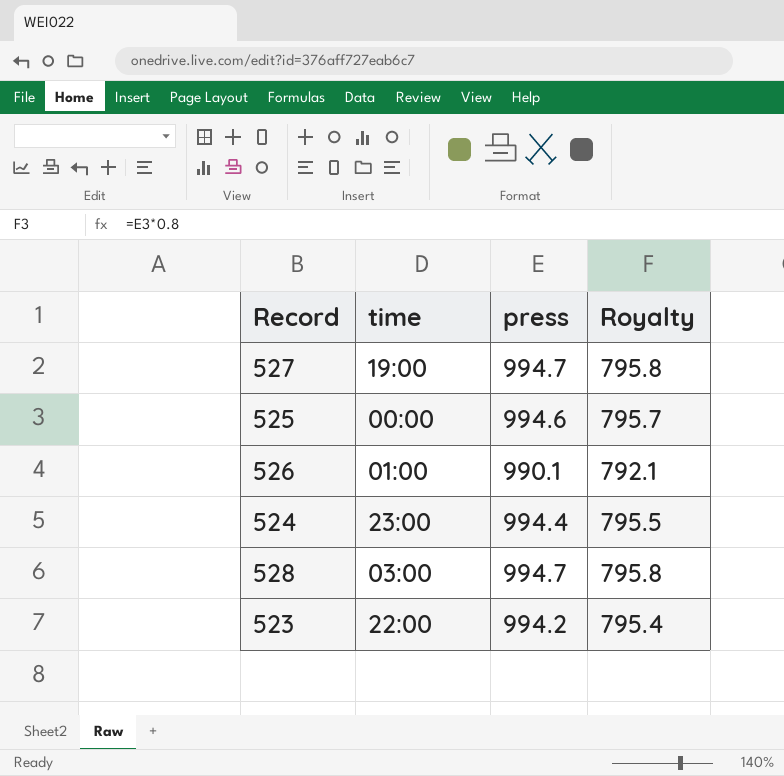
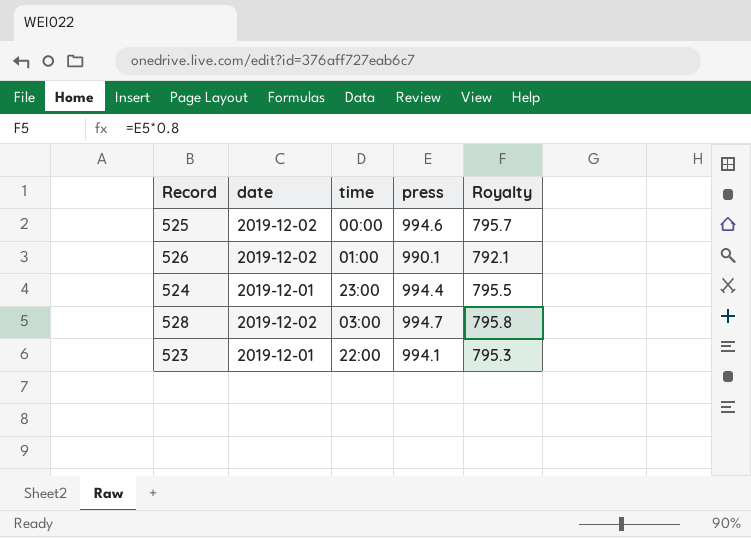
column date | position: none -> 2
row 527: 19:00 | 994.7 | 795.8 -> none
523 | press: 994.2 -> 994.1
523 | Royalty: 795.4 -> 795.3

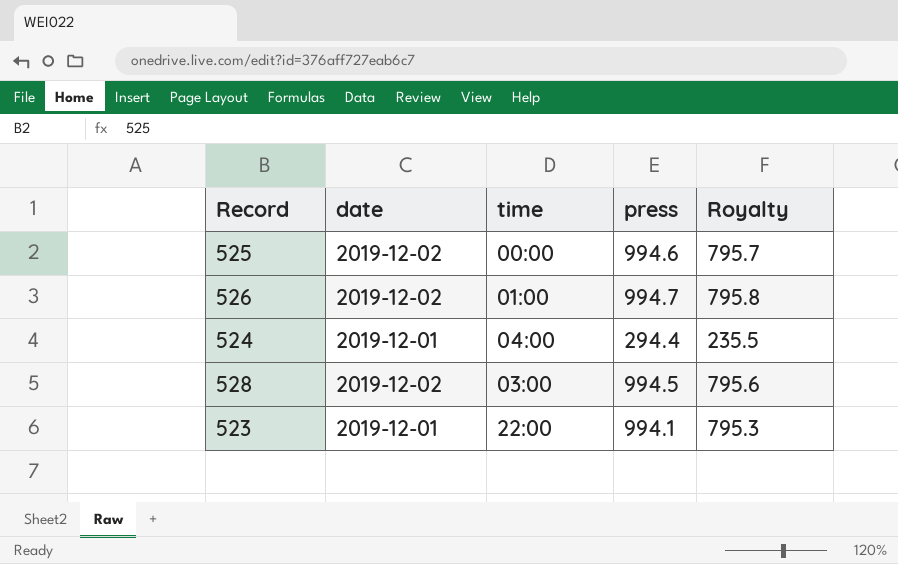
526 | press: 990.1 -> 994.7
526 | Royalty: 792.1 -> 795.8
524 | time: 23:00 -> 04:00
524 | press: 994.4 -> 294.4
524 | Royalty: 795.5 -> 235.5
528 | press: 994.7 -> 994.5
528 | Royalty: 795.8 -> 795.6

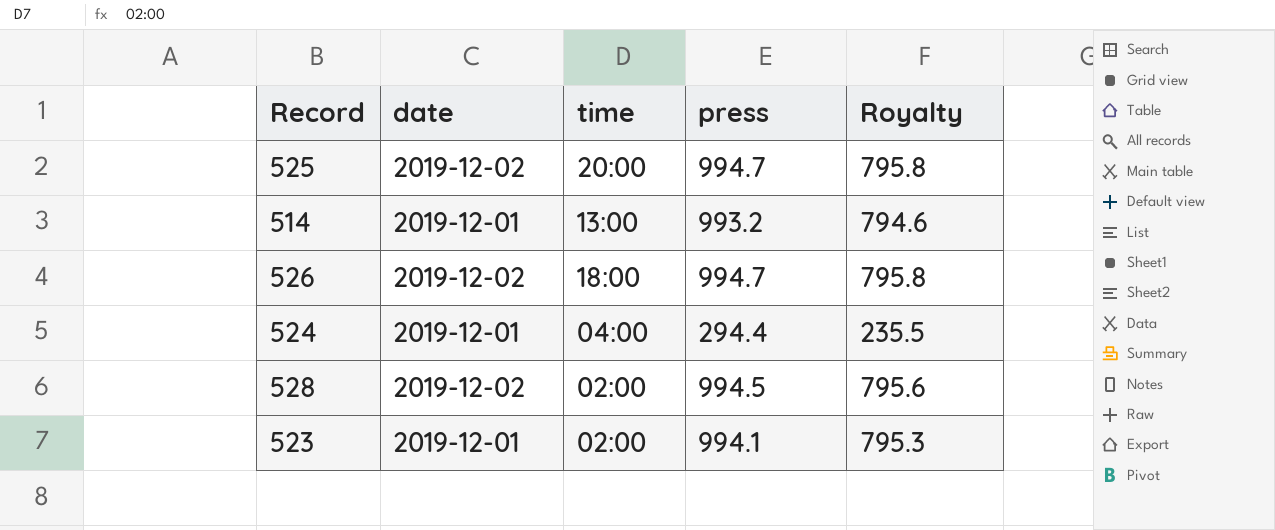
525 | time: 00:00 -> 20:00
525 | press: 994.6 -> 994.7
525 | Royalty: 795.7 -> 795.8
row 514: none -> 2019-12-01 | 13:00 | 993.2 | 794.6
526 | time: 01:00 -> 18:00
528 | time: 03:00 -> 02:00
523 | time: 22:00 -> 02:00

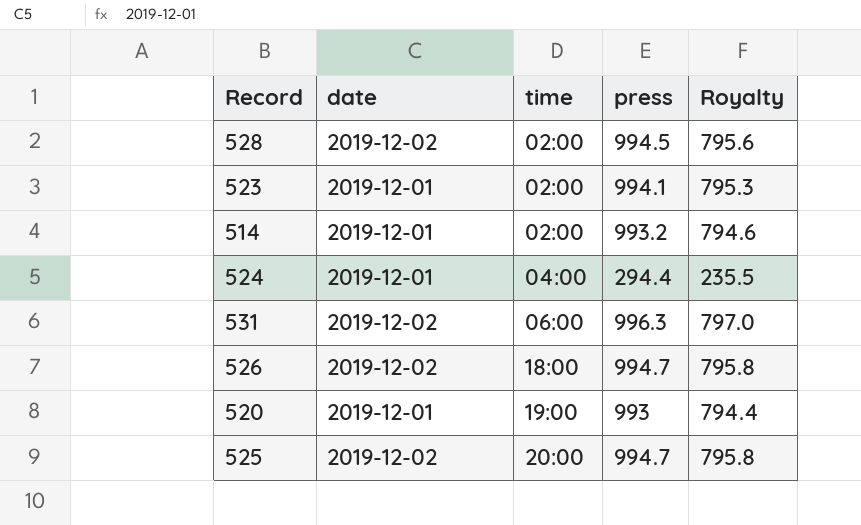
row order: none -> time ascending
514 | time: 13:00 -> 02:00
row 531: none -> 2019-12-02 | 06:00 | 996.3 | 797.0
row 520: none -> 2019-12-01 | 19:00 | 993 | 794.4

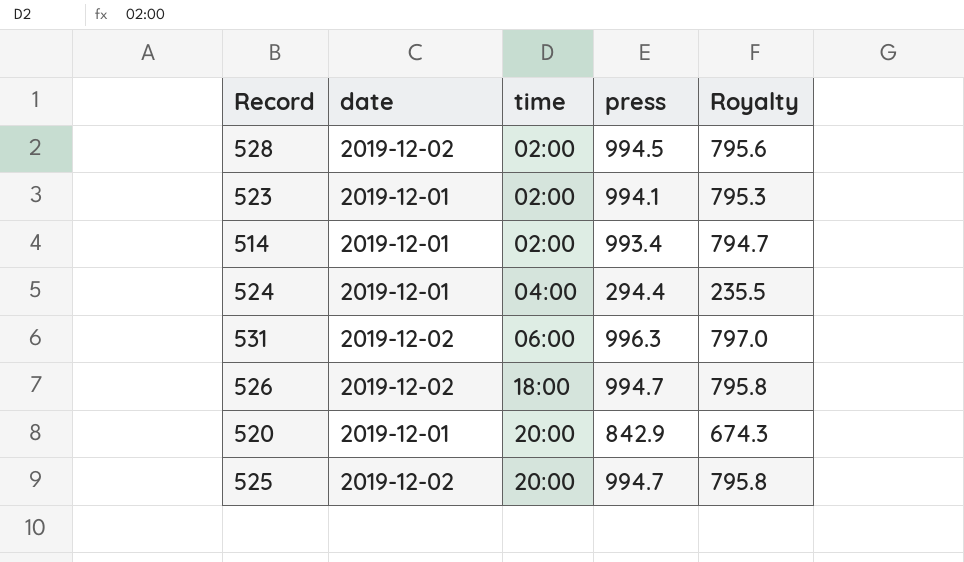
514 | press: 993.2 -> 993.4
514 | Royalty: 794.6 -> 794.7
520 | time: 19:00 -> 20:00
520 | press: 993 -> 842.9
520 | Royalty: 794.4 -> 674.3

